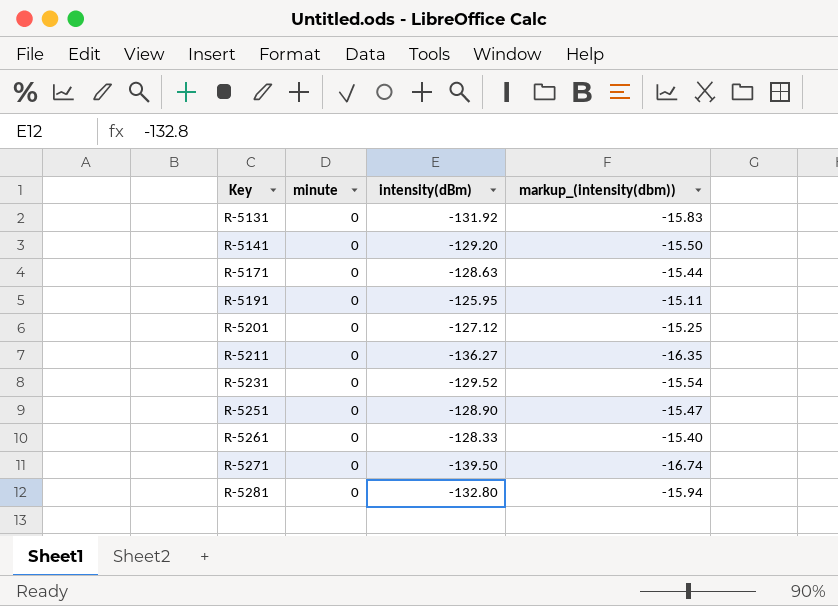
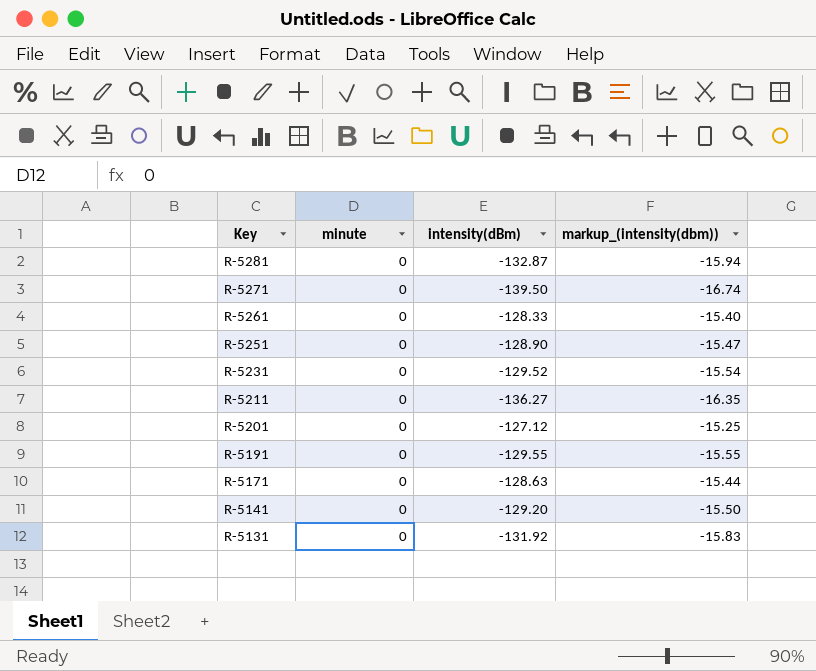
row order: Key ascending -> Key descending
R-5281 | intensity(dBm): -132.80 -> -132.87
R-5191 | intensity(dBm): -125.95 -> -129.55
R-5191 | markup_(intensity(dbm)): -15.11 -> -15.55

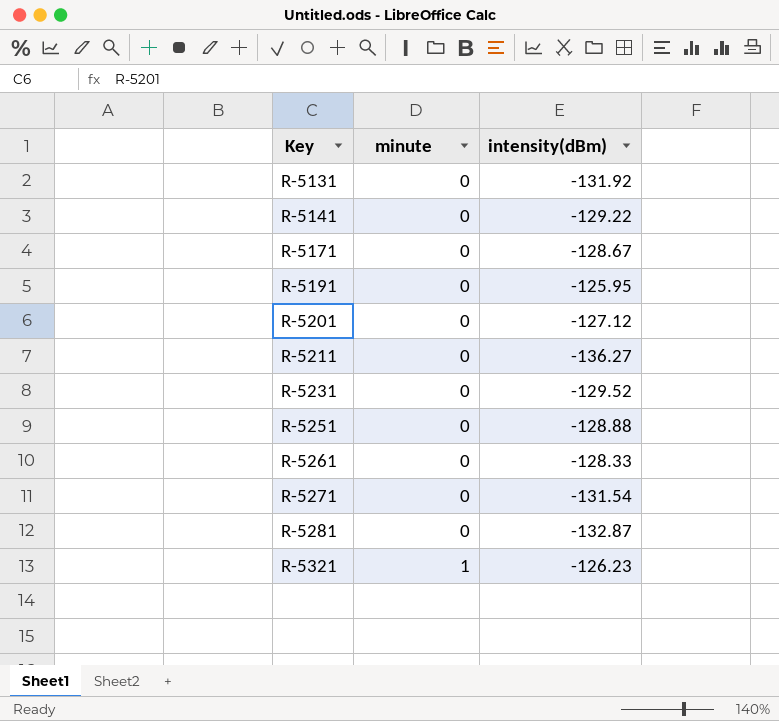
row order: Key descending -> Key ascending
column markup_(intensity(dbm)) | formula: [intensity(dBm)] * 0.12 -> none
R-5141 | intensity(dBm): -129.20 -> -129.22
R-5171 | intensity(dBm): -128.63 -> -128.67
R-5191 | intensity(dBm): -129.55 -> -125.95
R-5251 | intensity(dBm): -128.90 -> -128.88
R-5271 | intensity(dBm): -139.50 -> -131.54
row R-5321: none -> 1 | -126.23

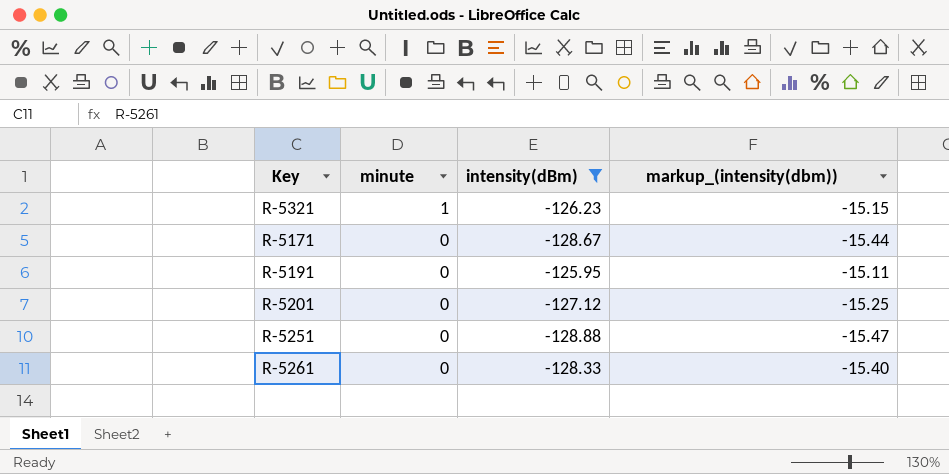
filter: none -> intensity(dBm) >= -128.88
row order: Key ascending -> minute descending
column markup_(intensity(dbm)) | formula: none -> [intensity(dBm)] * 0.12

